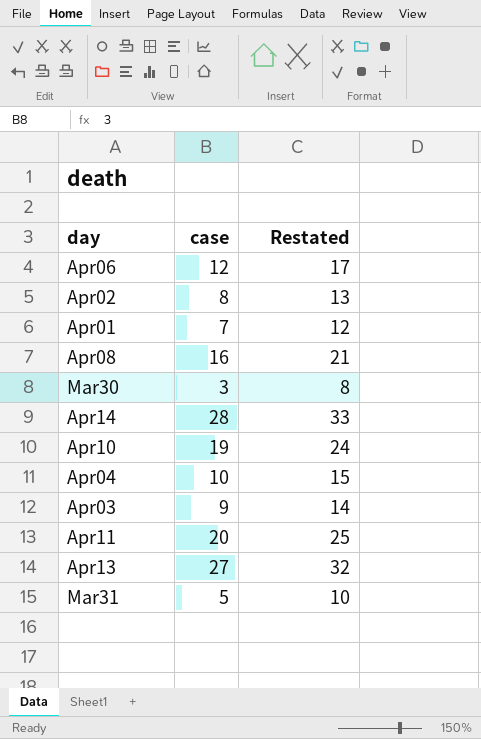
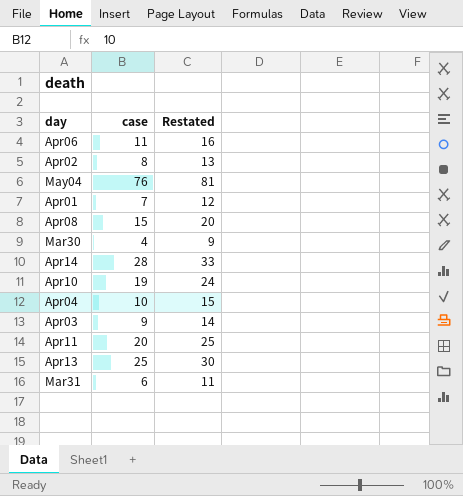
Apr06 | case: 12 -> 11
Apr06 | Restated: 17 -> 16
row May04: none -> 76 | 81
Apr08 | case: 16 -> 15
Apr08 | Restated: 21 -> 20
Mar30 | case: 3 -> 4
Mar30 | Restated: 8 -> 9
Apr13 | case: 27 -> 25
Apr13 | Restated: 32 -> 30
Mar31 | case: 5 -> 6
Mar31 | Restated: 10 -> 11

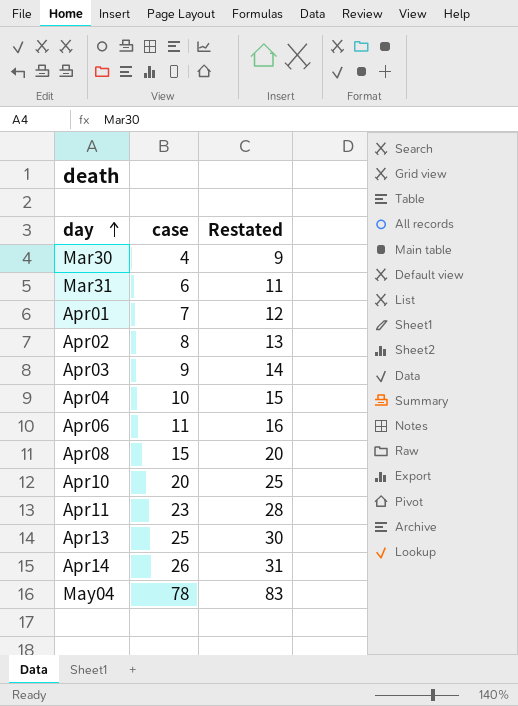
row order: none -> day ascending
Apr10 | case: 19 -> 20
Apr10 | Restated: 24 -> 25
Apr11 | case: 20 -> 23
Apr11 | Restated: 25 -> 28
Apr14 | case: 28 -> 26
Apr14 | Restated: 33 -> 31
May04 | case: 76 -> 78
May04 | Restated: 81 -> 83

